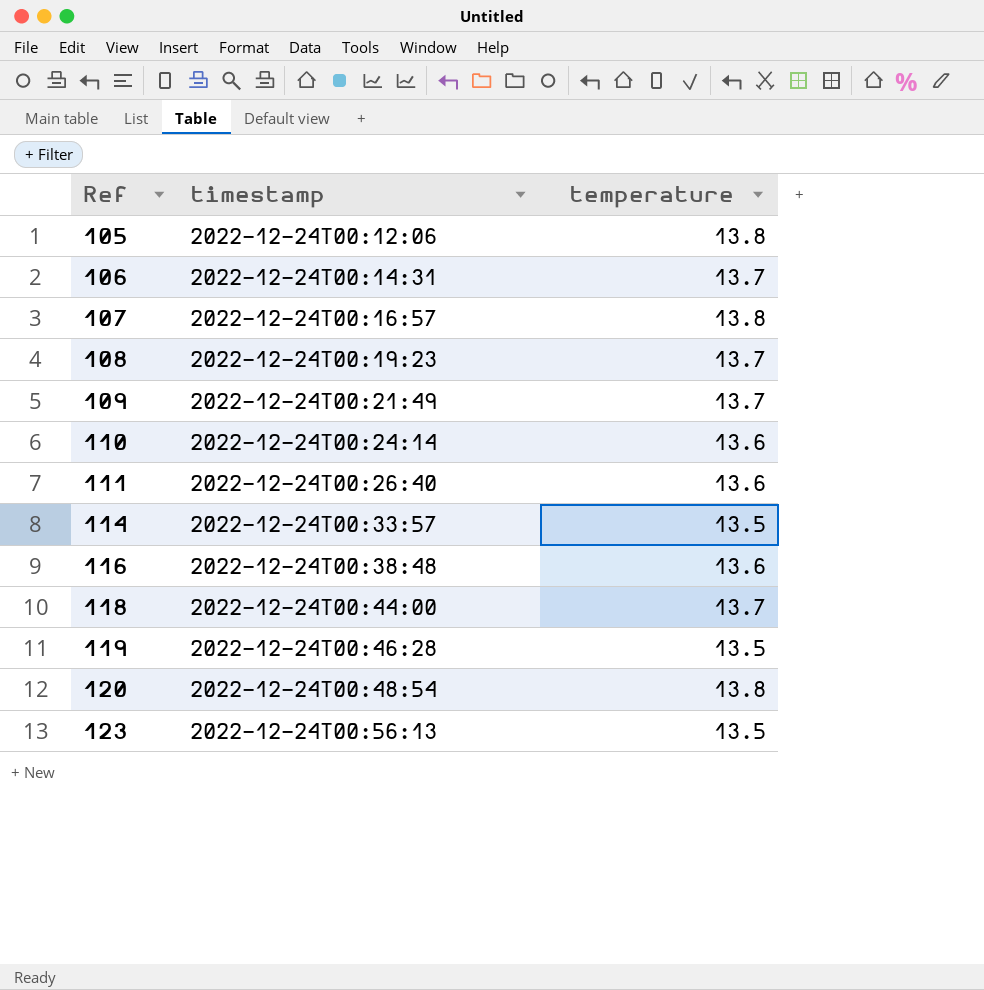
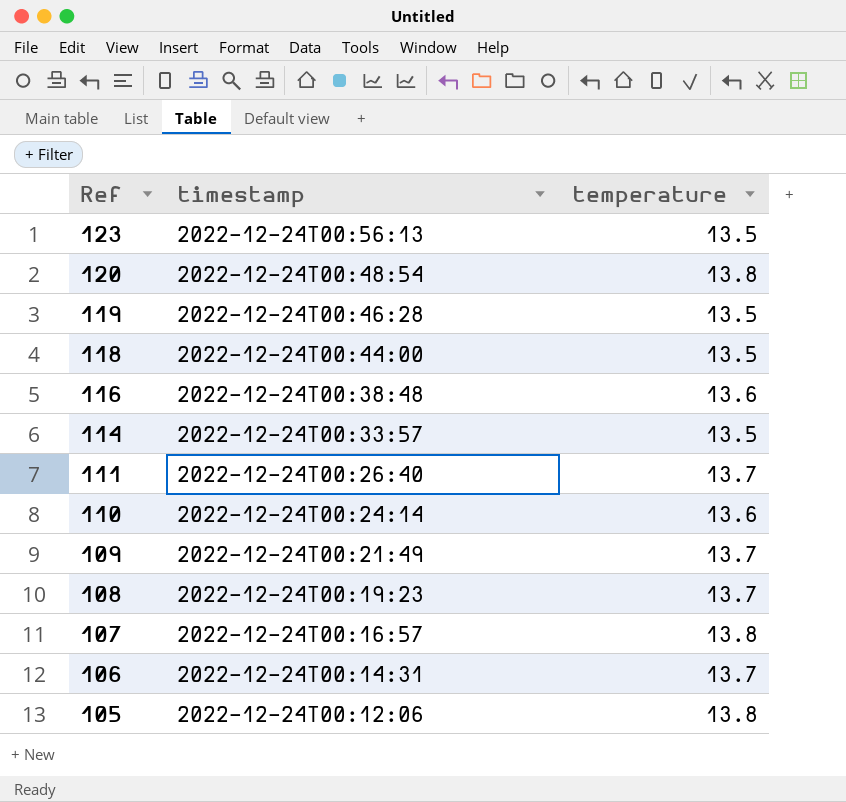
row order: Ref ascending -> Ref descending
118 | temperature: 13.7 -> 13.5
111 | temperature: 13.6 -> 13.7

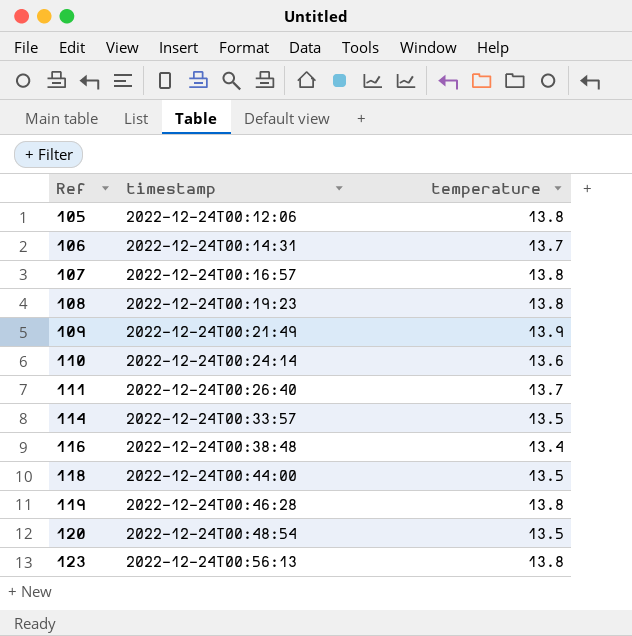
row order: Ref descending -> Ref ascending
108 | temperature: 13.7 -> 13.8
109 | temperature: 13.7 -> 13.9
116 | temperature: 13.6 -> 13.4
119 | temperature: 13.5 -> 13.8
120 | temperature: 13.8 -> 13.5
123 | temperature: 13.5 -> 13.8

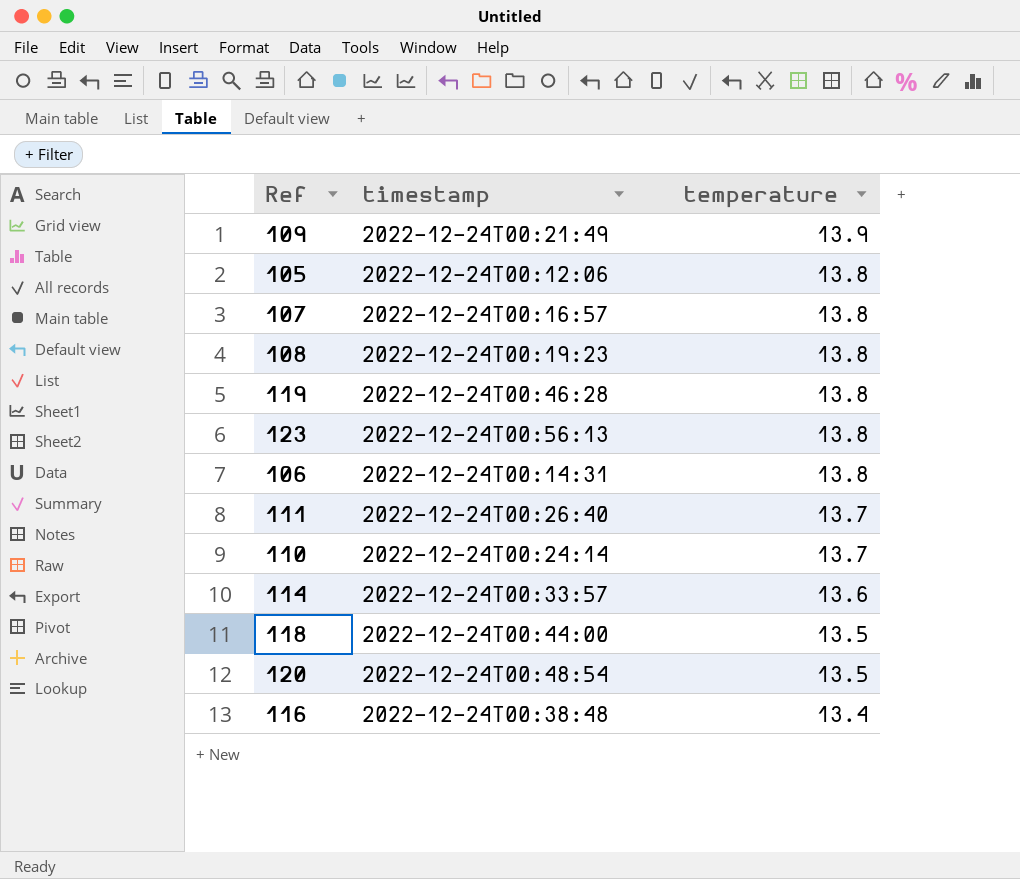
row order: Ref ascending -> temperature descending
106 | temperature: 13.7 -> 13.8
110 | temperature: 13.6 -> 13.7
114 | temperature: 13.5 -> 13.6

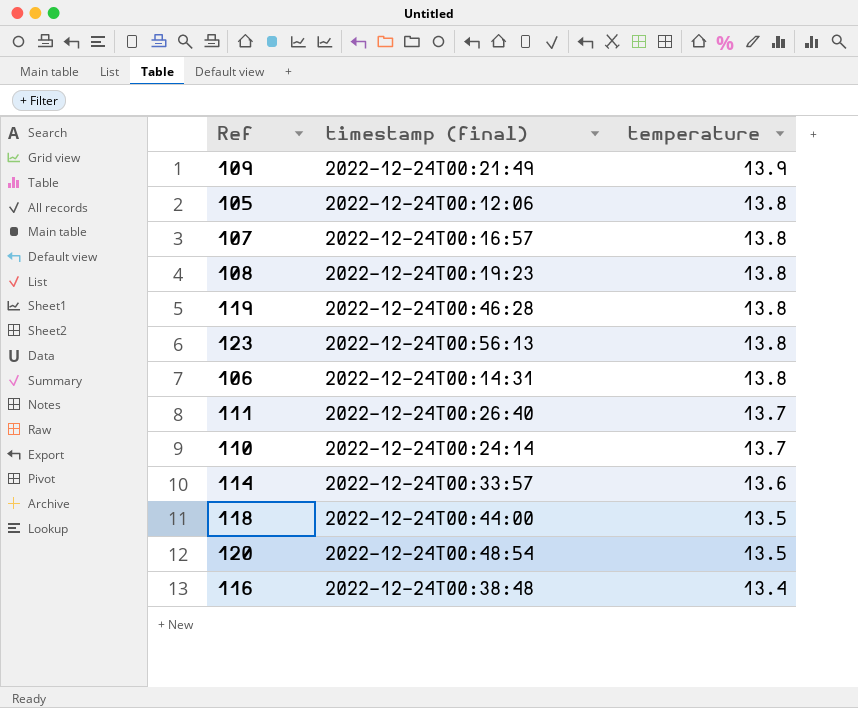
column name: timestamp -> timestamp (final)

